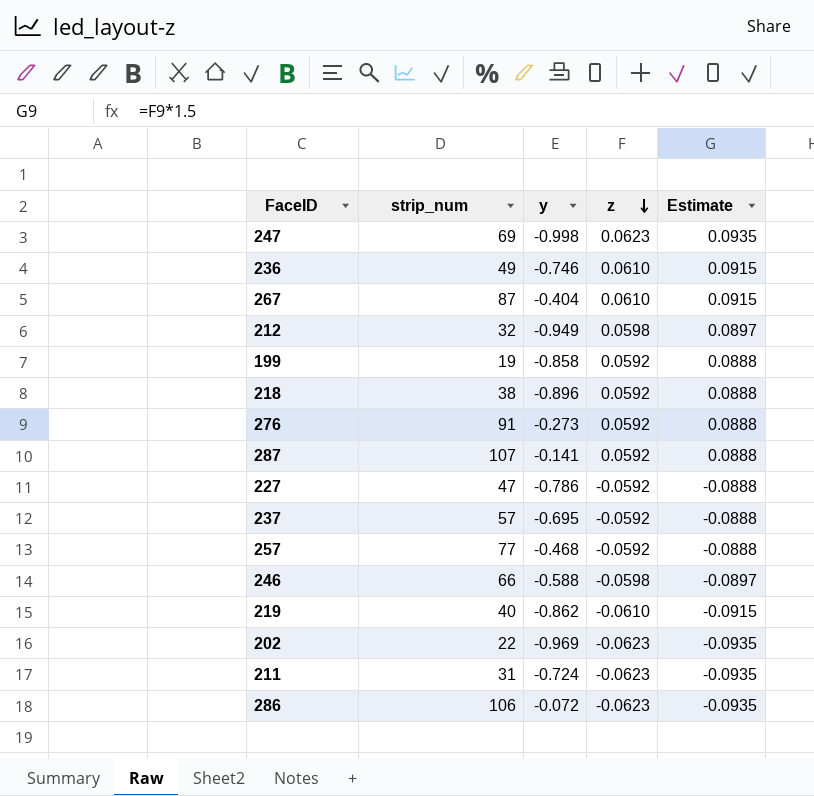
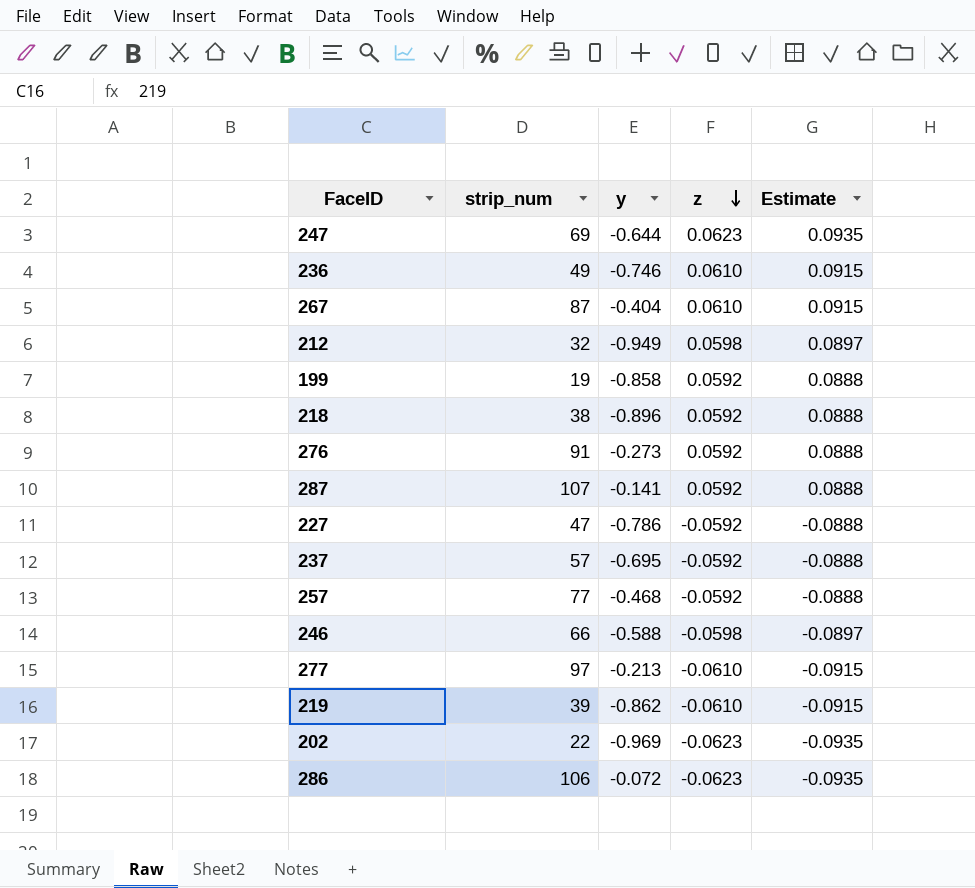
row 211: 31 | -0.724 | -0.0623 | -0.0935 -> none
247 | y: -0.998 -> -0.644
row 277: none -> 97 | -0.213 | -0.0610 | -0.0915
219 | strip_num: 40 -> 39

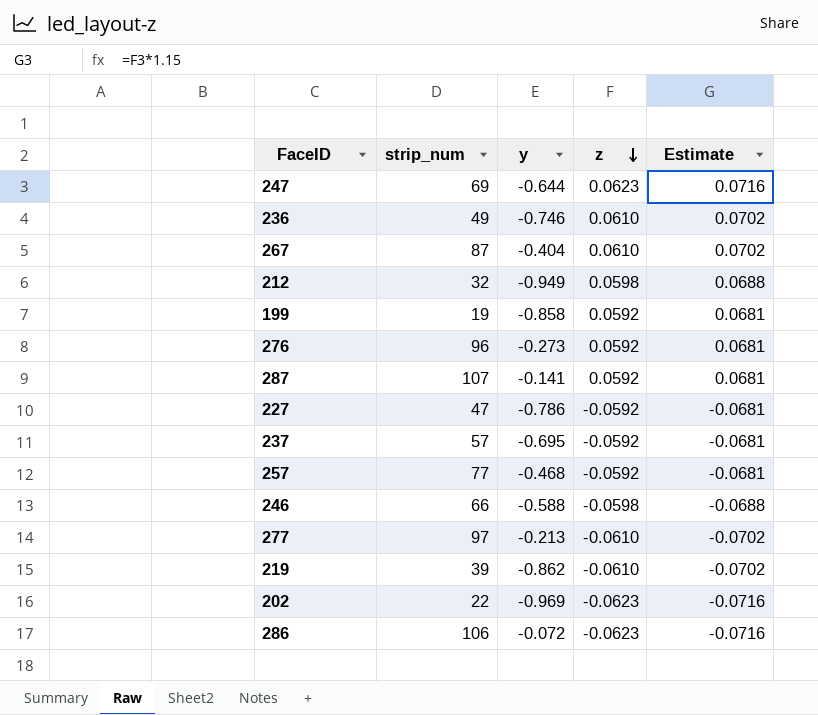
column Estimate | formula: [z] * 1.5 -> [z] * 1.15
row 218: 38 | -0.896 | 0.0592 | 0.0888 -> none
276 | strip_num: 91 -> 96

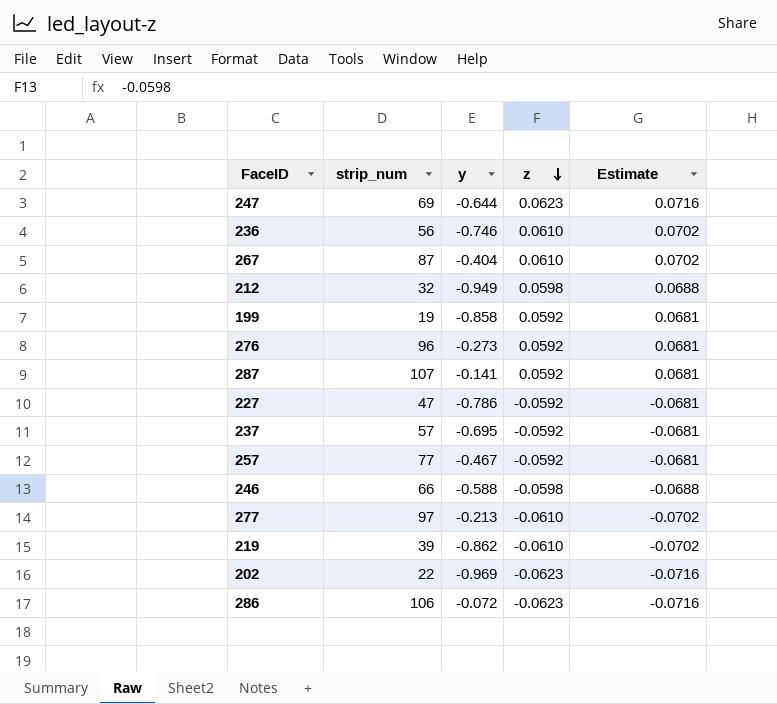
236 | strip_num: 49 -> 56
257 | y: -0.468 -> -0.467

